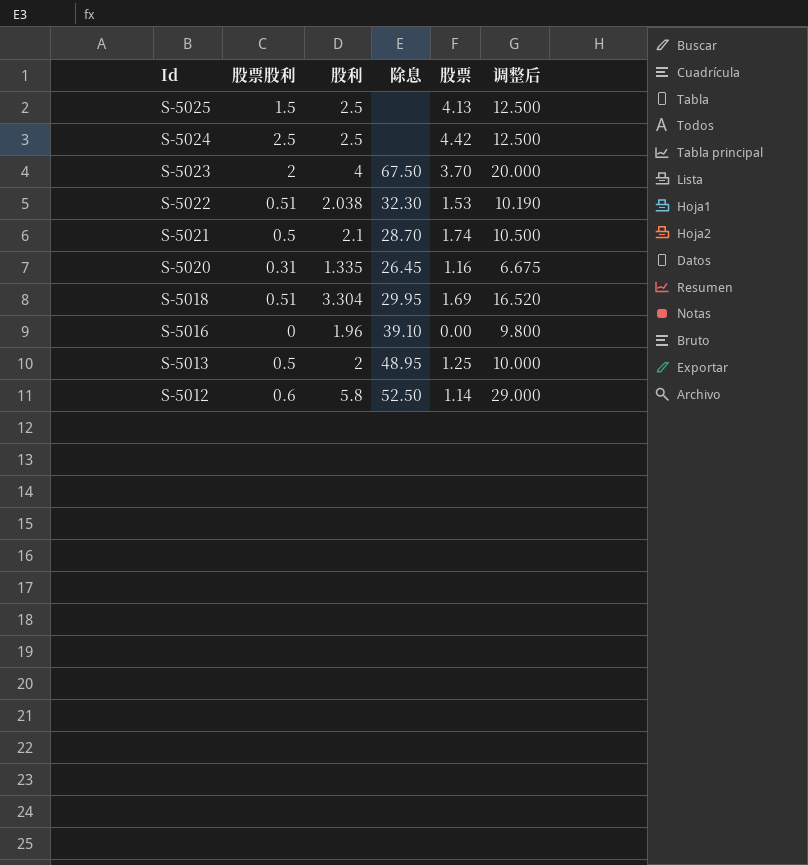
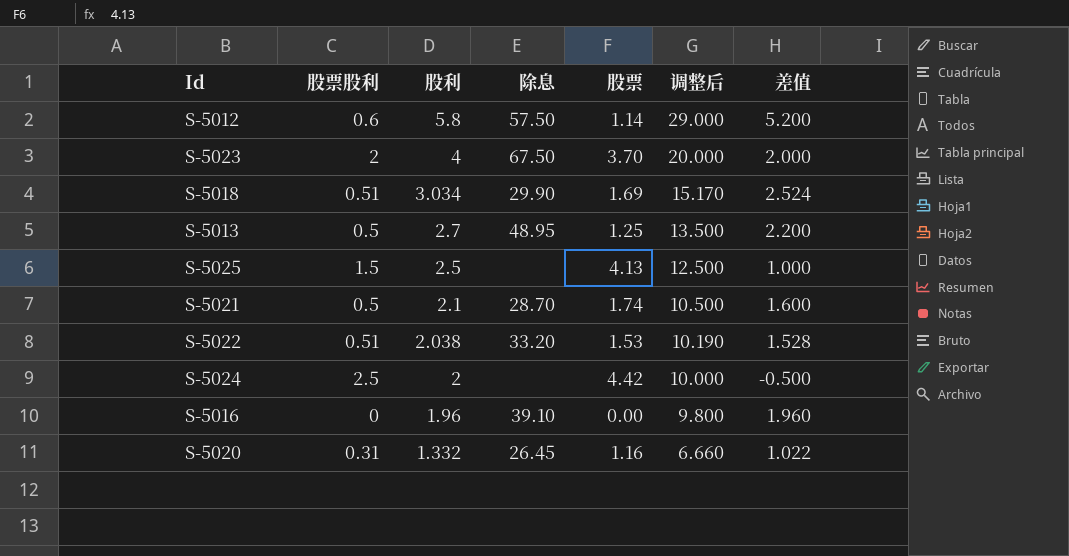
row order: Id descending -> 股利 descending
column 差值 | formula: none -> [股利] - [股票股利]
S-5012 | 除息: 52.50 -> 57.50
S-5018 | 股利: 3.304 -> 3.034
S-5018 | 除息: 29.95 -> 29.90
S-5018 | 调整后: 16.520 -> 15.170
S-5013 | 股利: 2 -> 2.7
S-5013 | 调整后: 10.000 -> 13.500
S-5022 | 除息: 32.30 -> 33.20
S-5024 | 股利: 2.5 -> 2
S-5024 | 调整后: 12.500 -> 10.000
S-5020 | 股利: 1.335 -> 1.332
S-5020 | 调整后: 6.675 -> 6.660

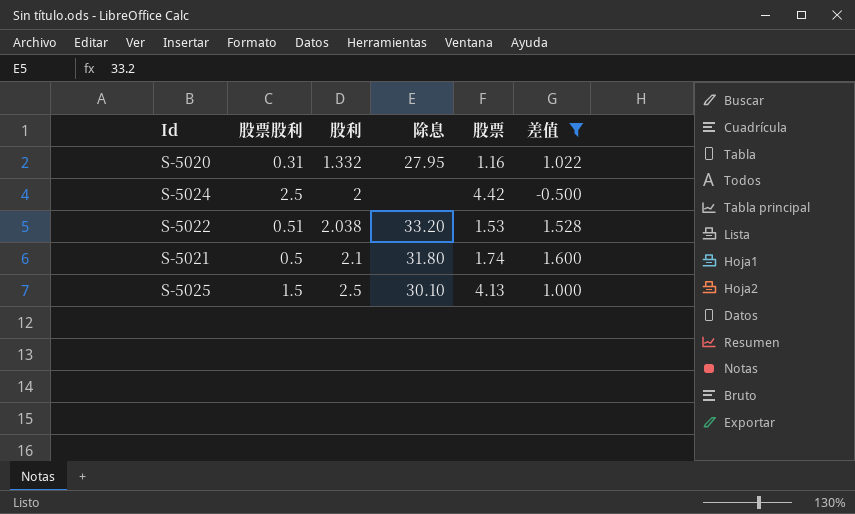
filter: none -> 差值 <= 1.600
row order: 股利 descending -> 股利 ascending
column 调整后 | formula: [股利] * 5 -> none
S-5020 | 除息: 26.45 -> 27.95
S-5021 | 除息: 28.70 -> 31.80
S-5025 | 除息: none -> 30.10

